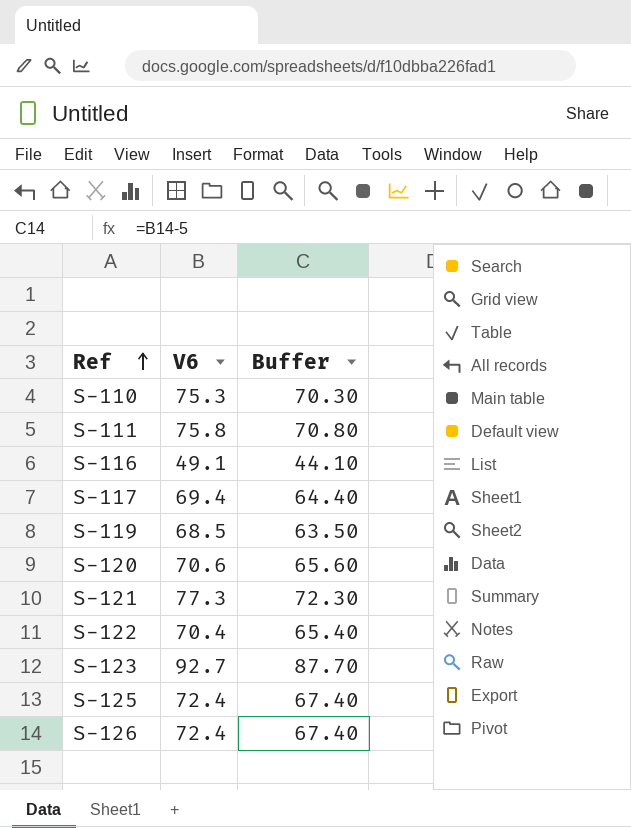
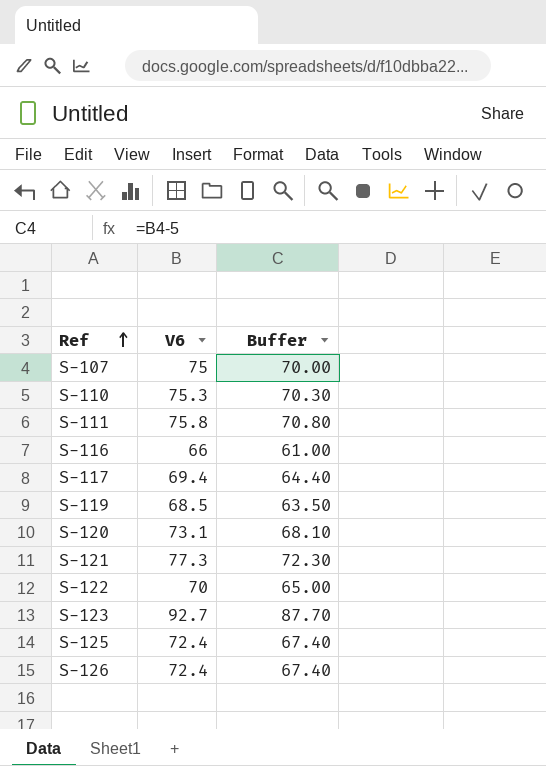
row S-107: none -> 75 | 70.00
S-116 | V6: 49.1 -> 66
S-116 | Buffer: 44.10 -> 61.00
S-120 | V6: 70.6 -> 73.1
S-120 | Buffer: 65.60 -> 68.10
S-122 | V6: 70.4 -> 70
S-122 | Buffer: 65.40 -> 65.00

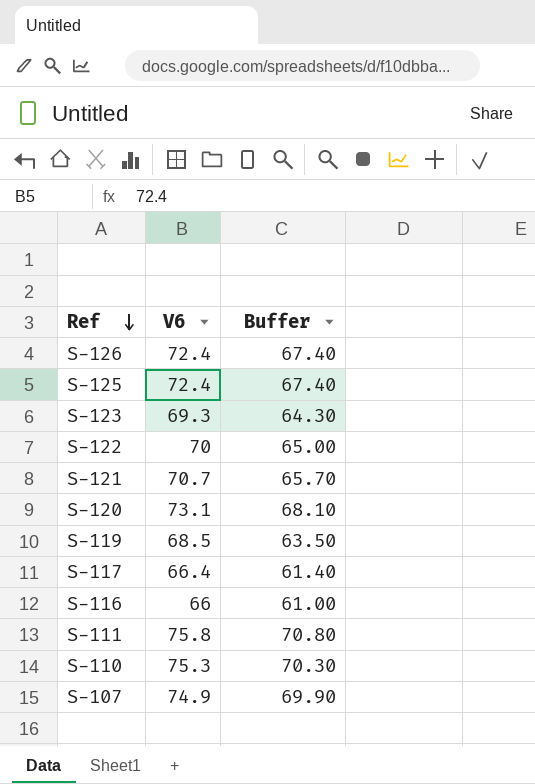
row order: Ref ascending -> Ref descending
S-123 | V6: 92.7 -> 69.3
S-123 | Buffer: 87.70 -> 64.30
S-121 | V6: 77.3 -> 70.7
S-121 | Buffer: 72.30 -> 65.70
S-117 | V6: 69.4 -> 66.4
S-117 | Buffer: 64.40 -> 61.40
S-107 | V6: 75 -> 74.9
S-107 | Buffer: 70.00 -> 69.90

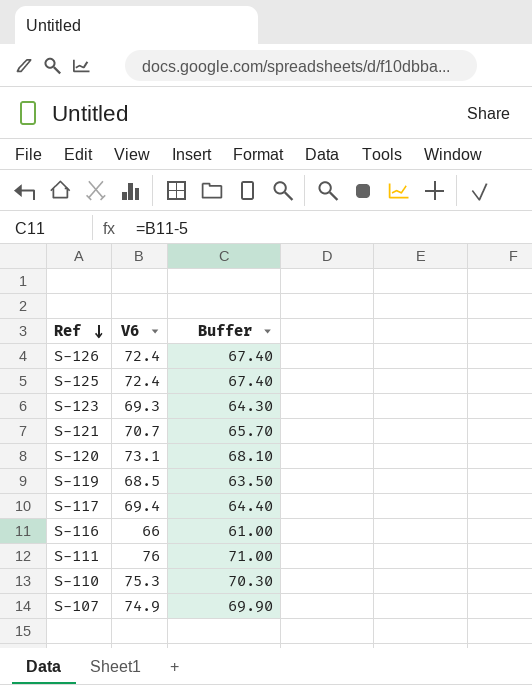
row S-122: 70 | 65.00 -> none
S-117 | V6: 66.4 -> 69.4
S-117 | Buffer: 61.40 -> 64.40
S-111 | V6: 75.8 -> 76
S-111 | Buffer: 70.80 -> 71.00

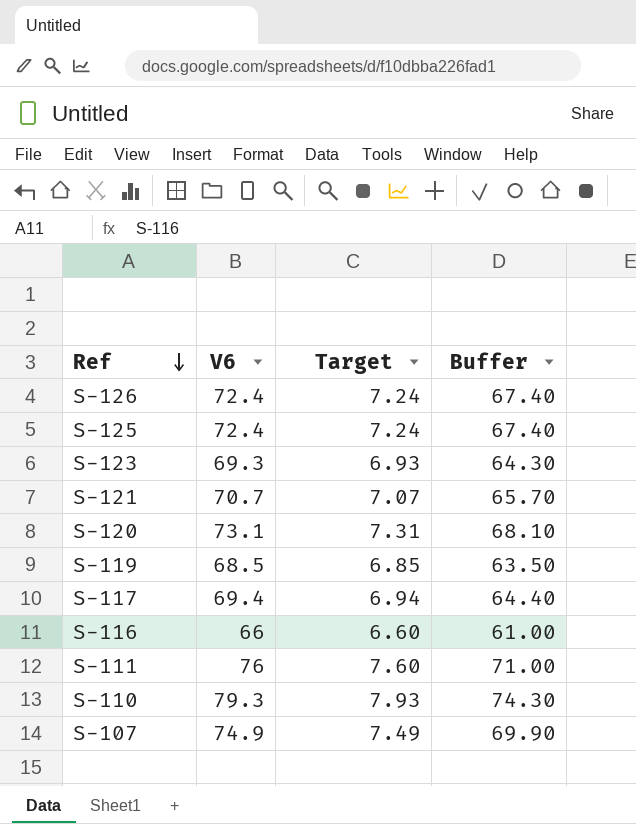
column Target | formula: none -> [V6] * 0.1
S-110 | V6: 75.3 -> 79.3
S-110 | Buffer: 70.30 -> 74.30

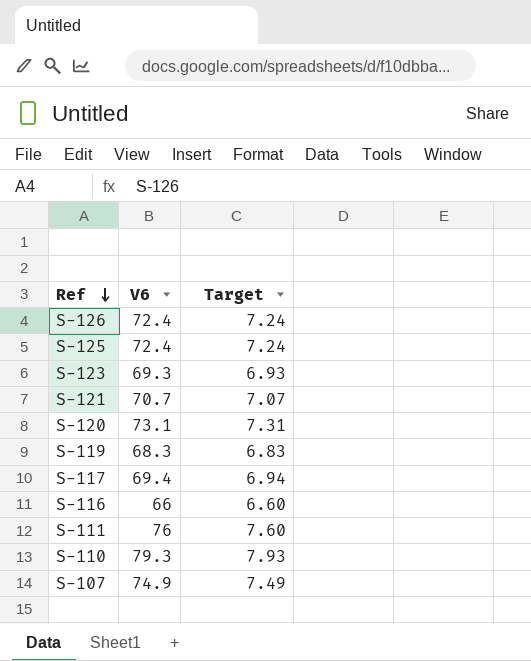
column Buffer | formula: [V6] - 5 -> none
S-119 | V6: 68.5 -> 68.3
S-119 | Target: 6.85 -> 6.83

